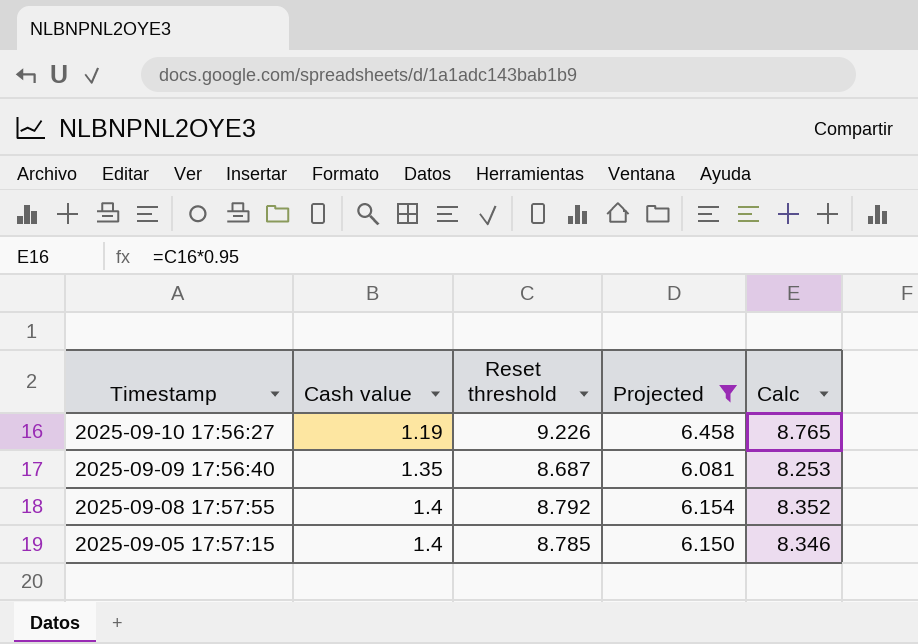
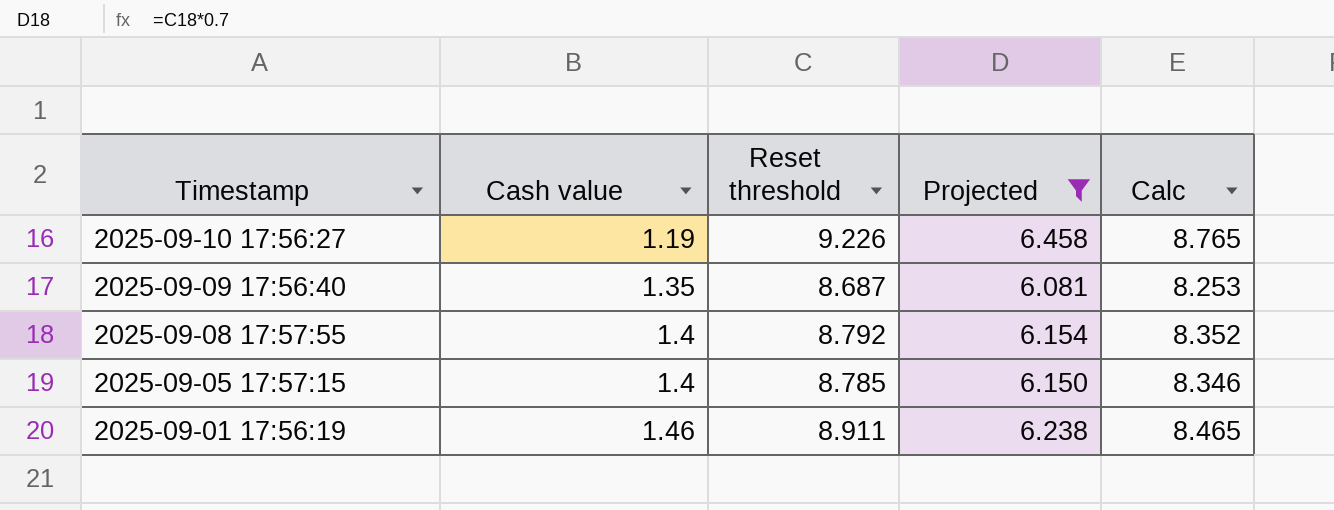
row 2025-09-01 17:56:19: none -> 1.46 | 8.911 | 6.238 | 8.465

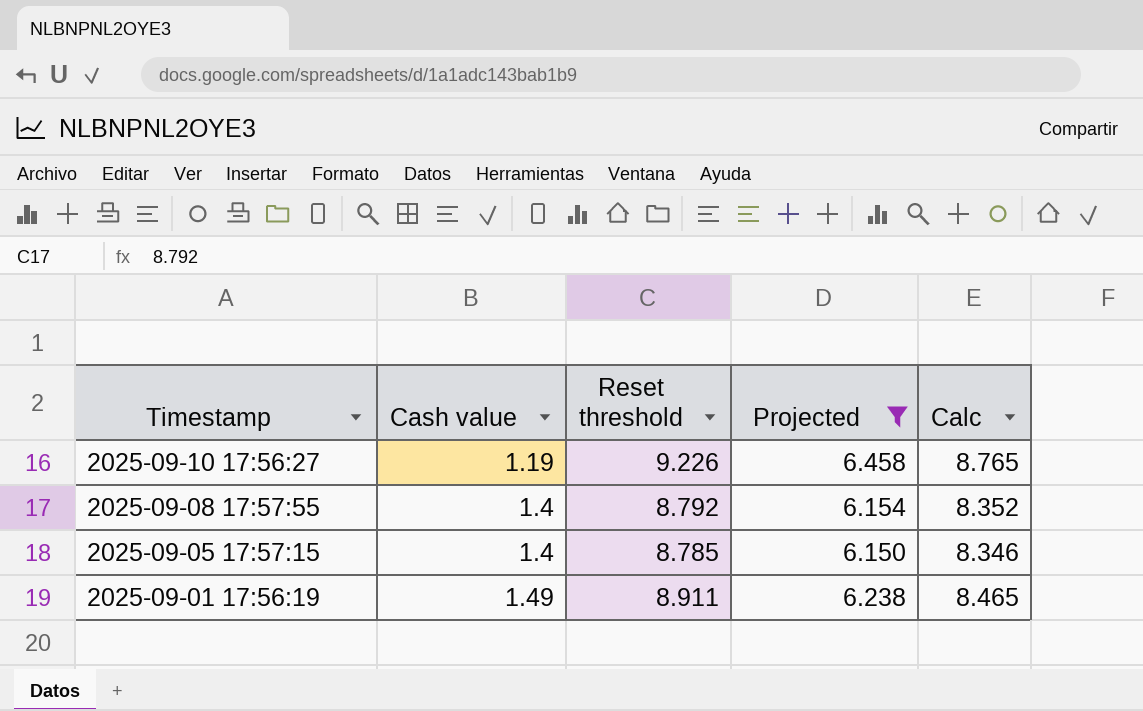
row 2025-09-09 17:56:40: 1.35 | 8.687 | 6.081 | 8.253 -> none
2025-09-01 17:56:19 | Cash value: 1.46 -> 1.49

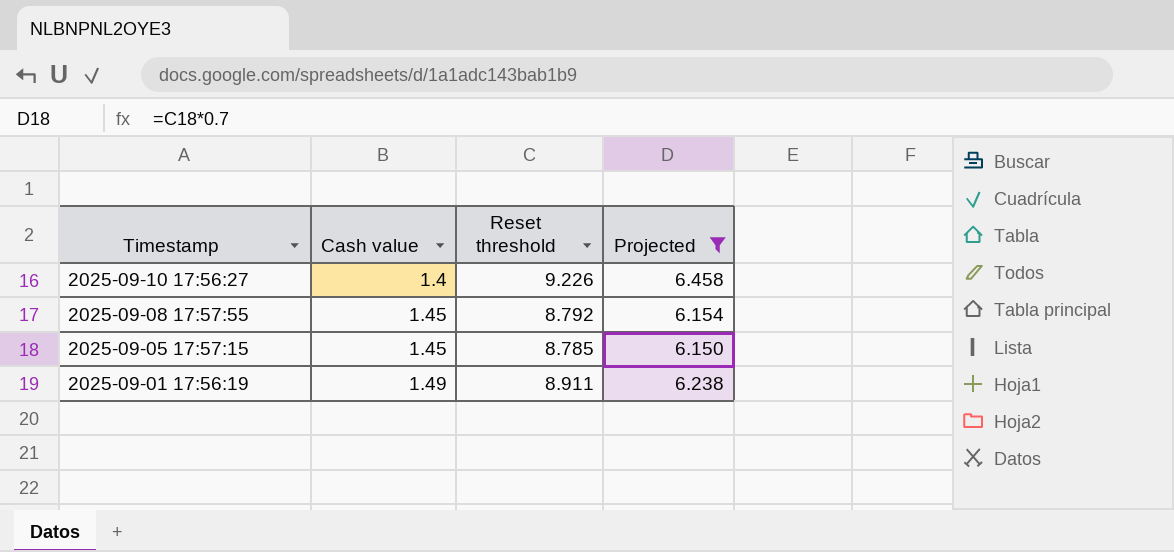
column Calc | formula: [Reset threshold] * 0.95 -> none
2025-09-10 17:56:27 | Cash value: 1.19 -> 1.4
2025-09-08 17:57:55 | Cash value: 1.4 -> 1.45
2025-09-05 17:57:15 | Cash value: 1.4 -> 1.45

